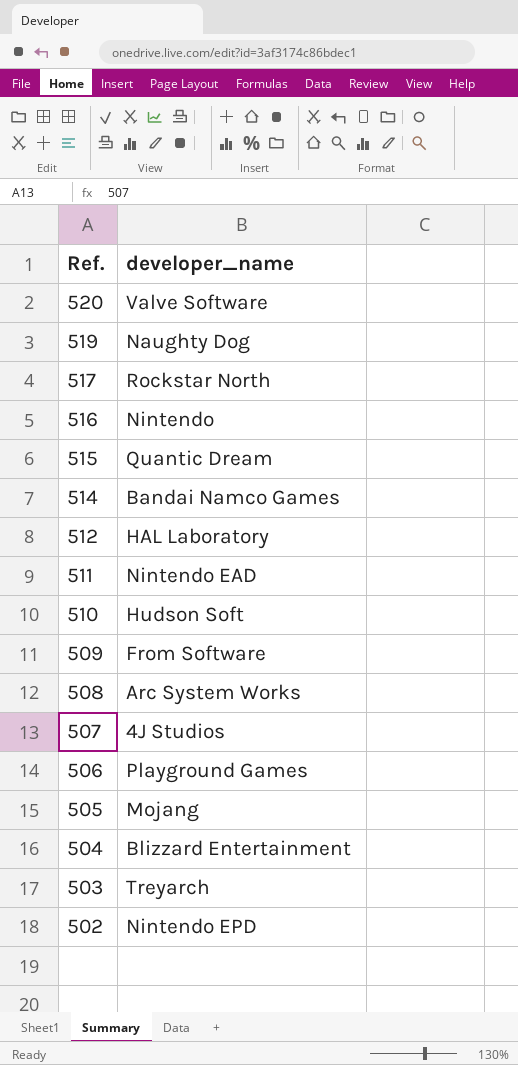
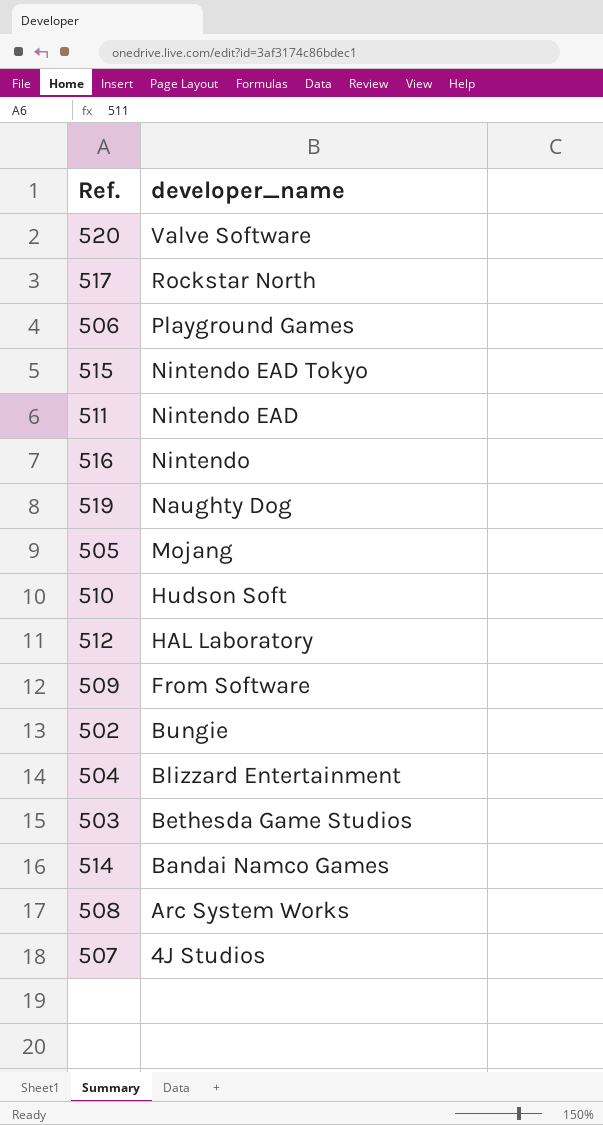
row order: Ref. descending -> developer_name descending
515 | developer_name: Quantic Dream -> Nintendo EAD Tokyo
502 | developer_name: Nintendo EPD -> Bungie
503 | developer_name: Treyarch -> Bethesda Game Studios

